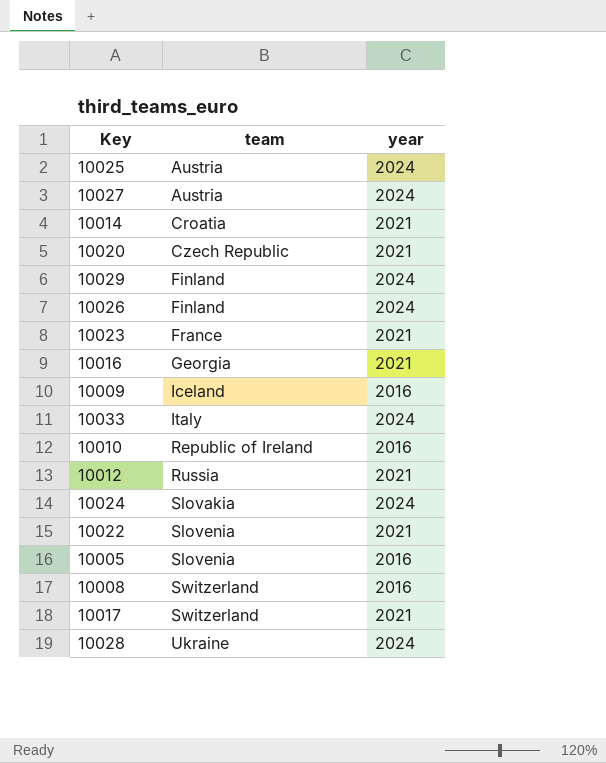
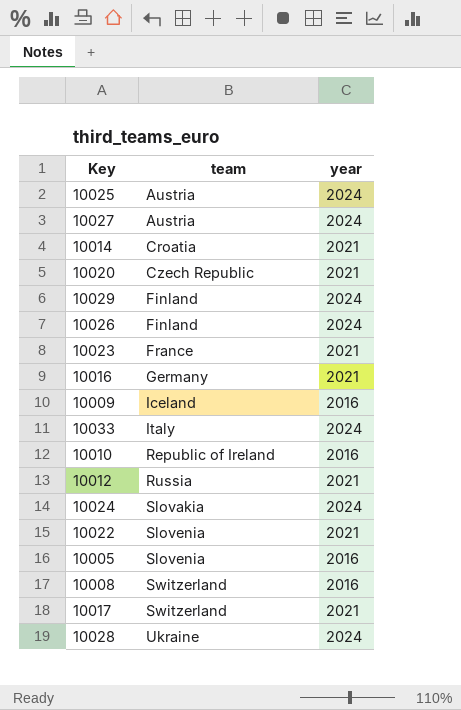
10016 | team: Georgia -> Germany

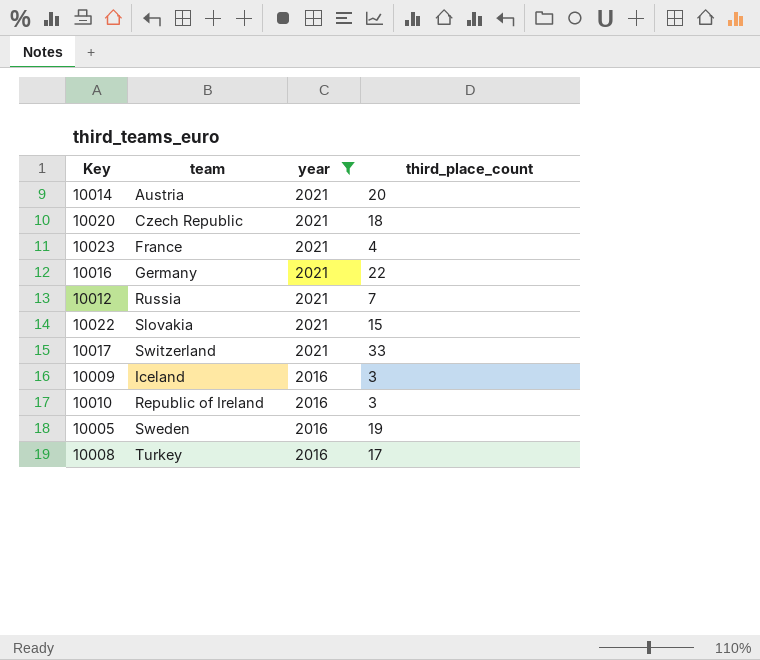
filter: none -> year != 2024
row order: team ascending -> year descending
column third_place_count | position: none -> 4
10014 | team: Croatia -> Austria
10022 | team: Slovenia -> Slovakia
10005 | team: Slovenia -> Sweden
10008 | team: Switzerland -> Turkey

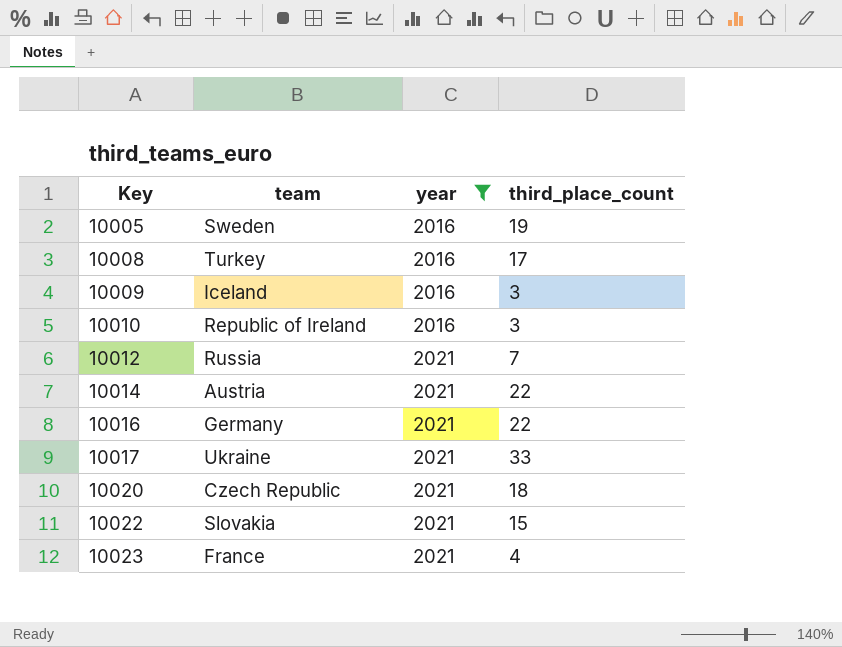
row order: year descending -> Key ascending
10014 | third_place_count: 20 -> 22
10017 | team: Switzerland -> Ukraine

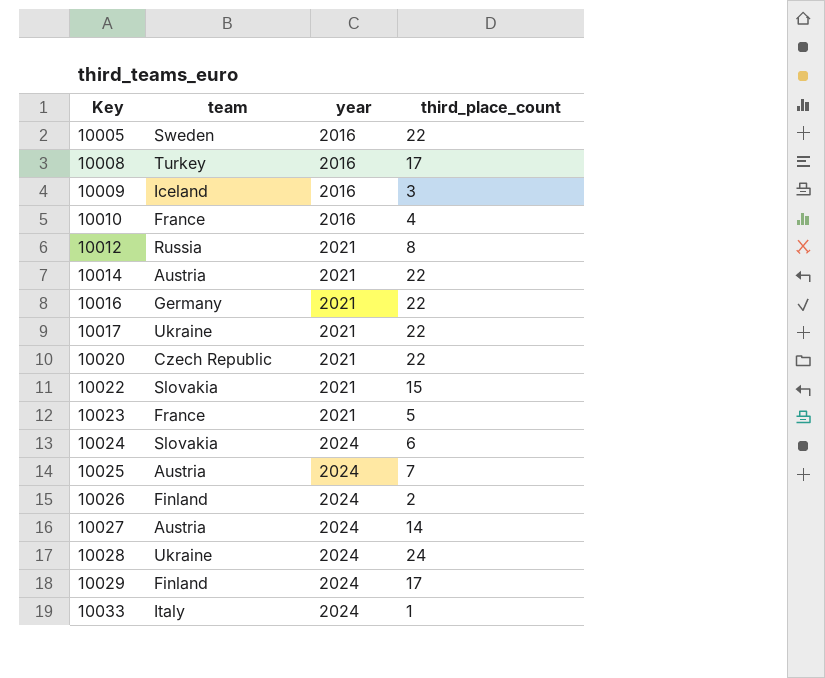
filter: year != 2024 -> none
10005 | third_place_count: 19 -> 22
10010 | team: Republic of Ireland -> France
10010 | third_place_count: 3 -> 4
10012 | third_place_count: 7 -> 8
10017 | third_place_count: 33 -> 22
10020 | third_place_count: 18 -> 22
10023 | third_place_count: 4 -> 5

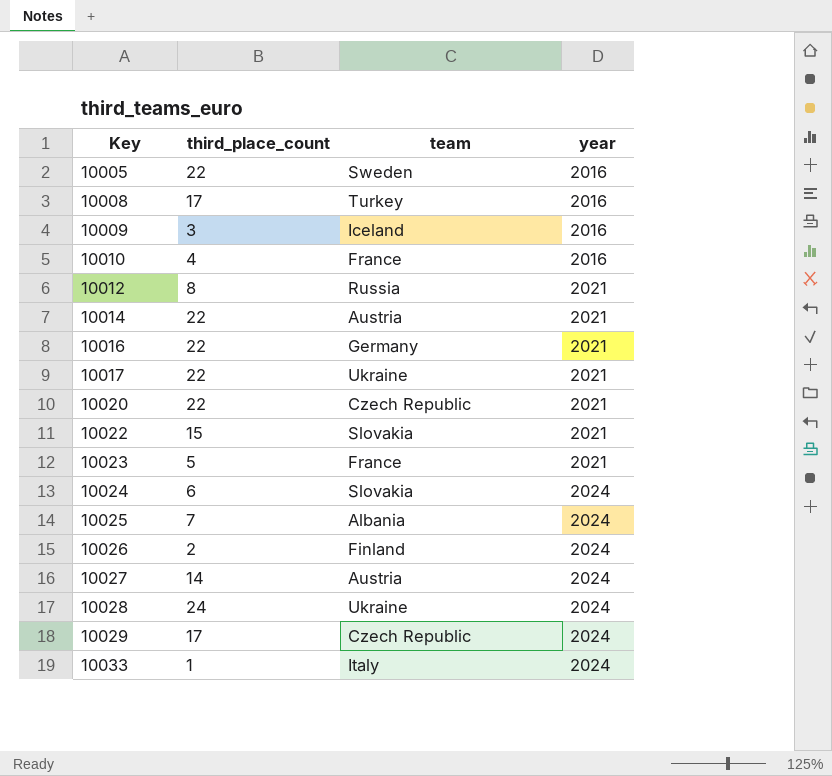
column third_place_count | position: 4 -> 2
10025 | team: Austria -> Albania
10029 | team: Finland -> Czech Republic

